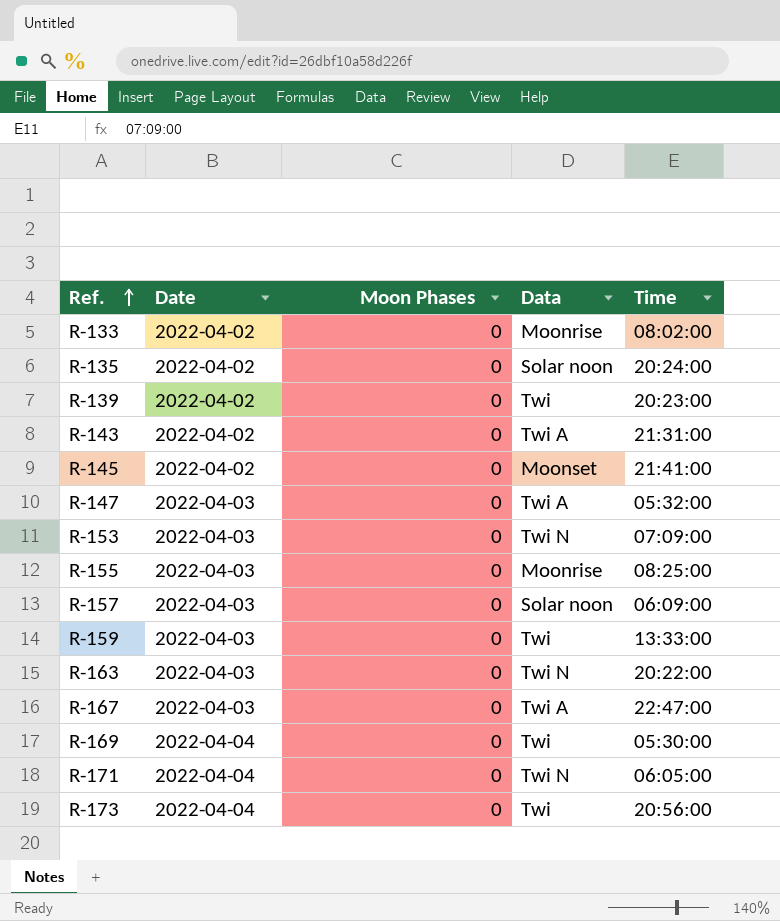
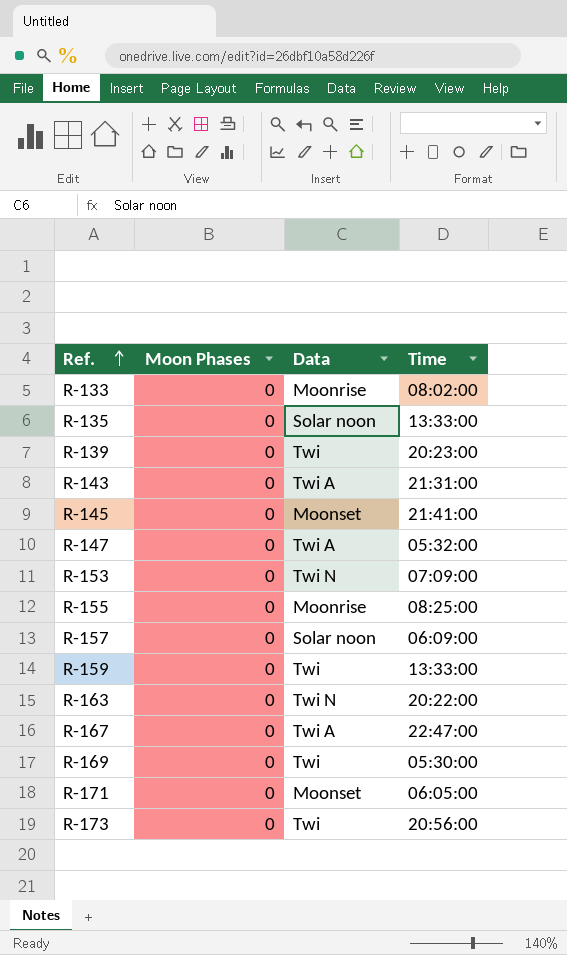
column Date | position: 2 -> none
R-135 | Time: 20:24:00 -> 13:33:00
R-171 | Data: Twi N -> Moonset

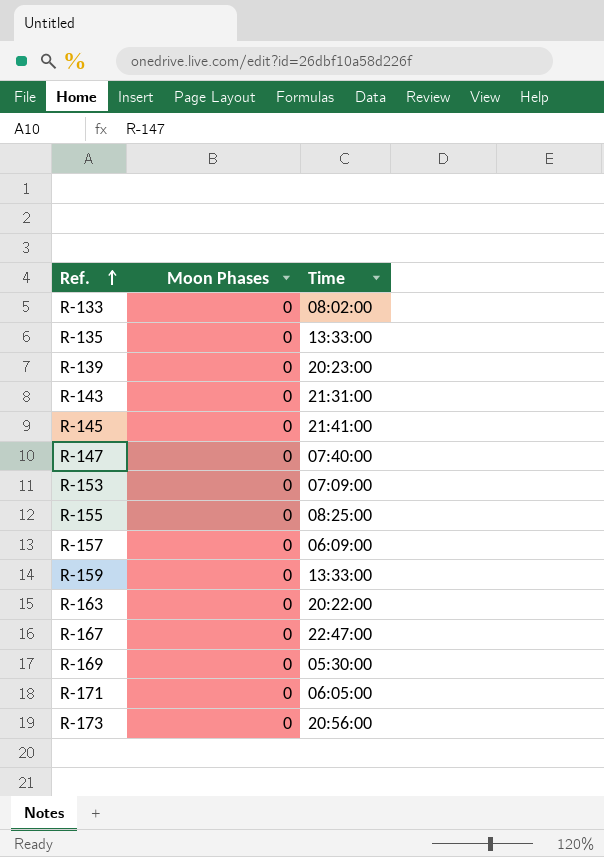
column Data | position: 3 -> none
R-147 | Time: 05:32:00 -> 07:40:00

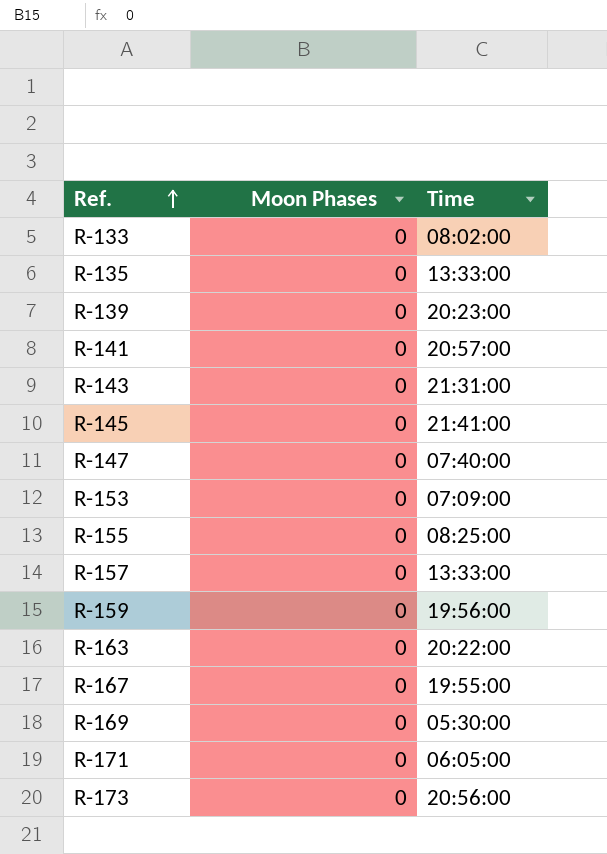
row R-141: none -> 0 | 20:57:00
R-157 | Time: 06:09:00 -> 13:33:00
R-159 | Time: 13:33:00 -> 19:56:00
R-167 | Time: 22:47:00 -> 19:55:00

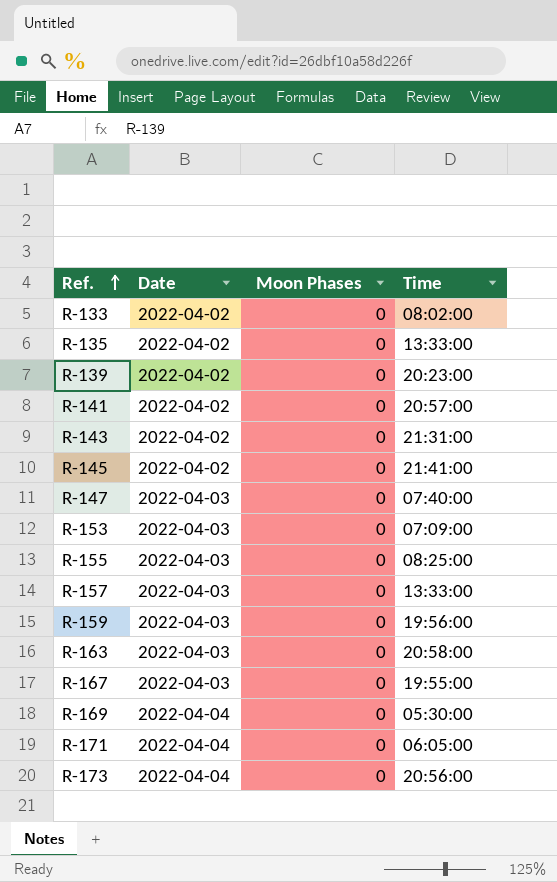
column Date | position: none -> 2
R-163 | Time: 20:22:00 -> 20:58:00

